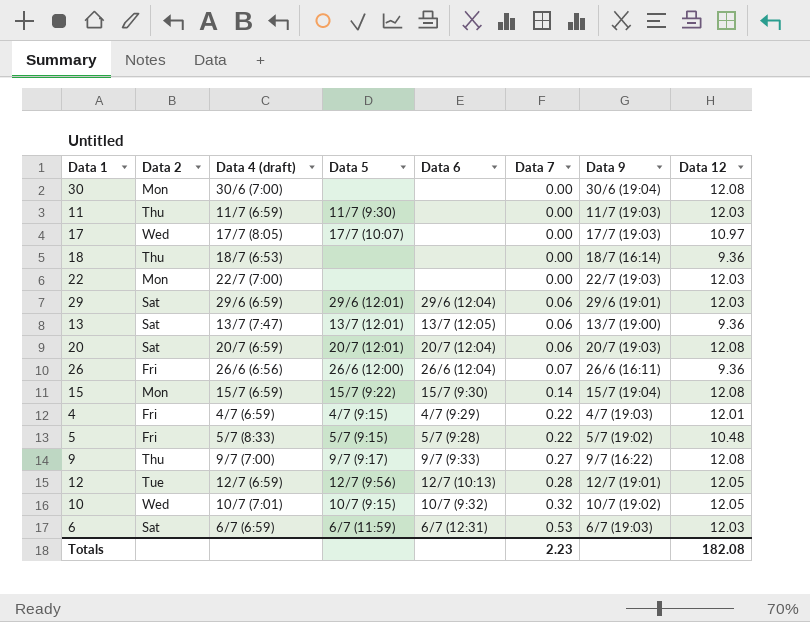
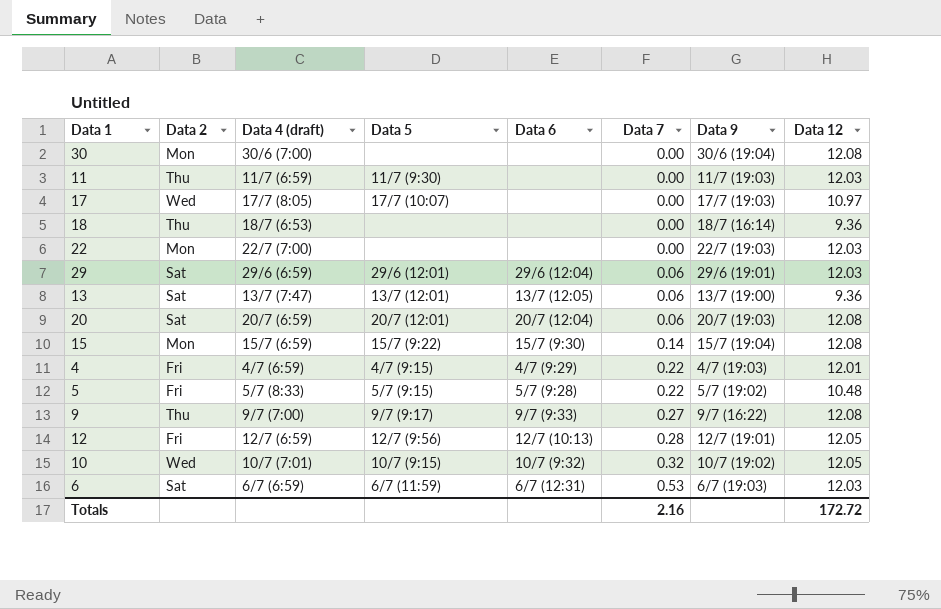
row 26: Fri | 26/6 (6:56) | 26/6 (12:00) | 26/6 (12:04) | 0.07 | 26/6 (16:11) | 9.36 -> none
12 | Data 2: Tue -> Fri
Totals | Data 7: 2.23 -> 2.16
Totals | Data 12: 182.08 -> 172.72

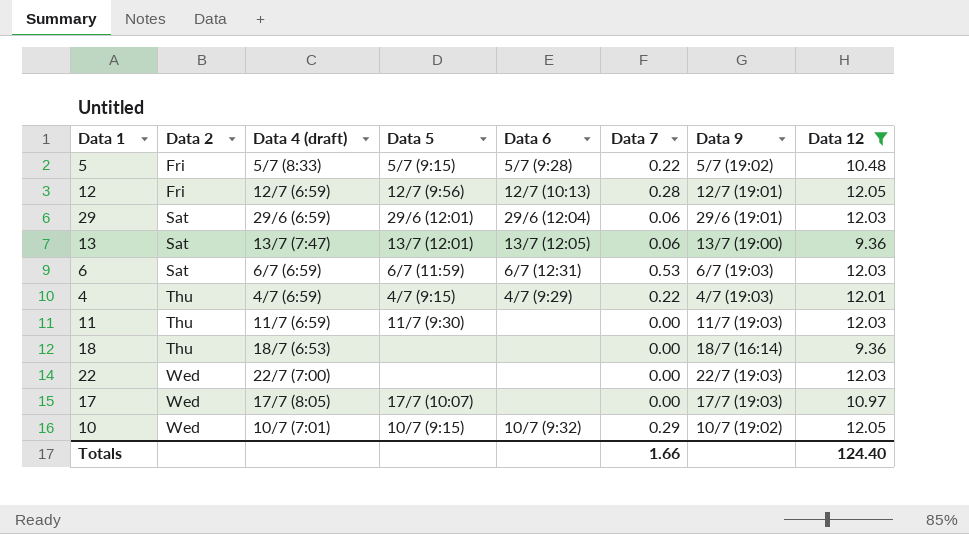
filter: none -> Data 12 != 12.08
row order: Data 7 ascending -> Data 2 ascending
4 | Data 2: Fri -> Thu
22 | Data 2: Mon -> Wed
10 | Data 7: 0.32 -> 0.29
Totals | Data 7: 2.16 -> 1.66
Totals | Data 12: 172.72 -> 124.40

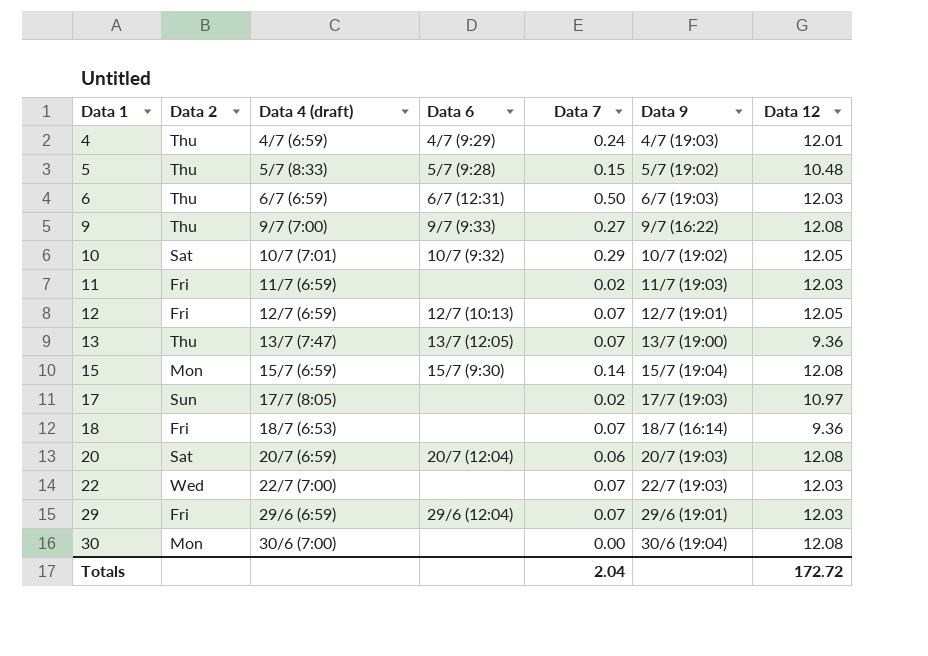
filter: Data 12 != 12.08 -> none
row order: Data 2 ascending -> Data 1 ascending
column Data 5 | position: 4 -> none
4 | Data 7: 0.22 -> 0.24
5 | Data 2: Fri -> Thu
5 | Data 7: 0.22 -> 0.15
6 | Data 2: Sat -> Thu
6 | Data 7: 0.53 -> 0.50
10 | Data 2: Wed -> Sat
11 | Data 2: Thu -> Fri
11 | Data 7: 0.00 -> 0.02
12 | Data 7: 0.28 -> 0.07
13 | Data 2: Sat -> Thu
13 | Data 7: 0.06 -> 0.07
17 | Data 2: Wed -> Sun
17 | Data 7: 0.00 -> 0.02
18 | Data 2: Thu -> Fri
18 | Data 7: 0.00 -> 0.07
22 | Data 7: 0.00 -> 0.07
29 | Data 2: Sat -> Fri
29 | Data 7: 0.06 -> 0.07
Totals | Data 7: 1.66 -> 2.04
Totals | Data 12: 124.40 -> 172.72

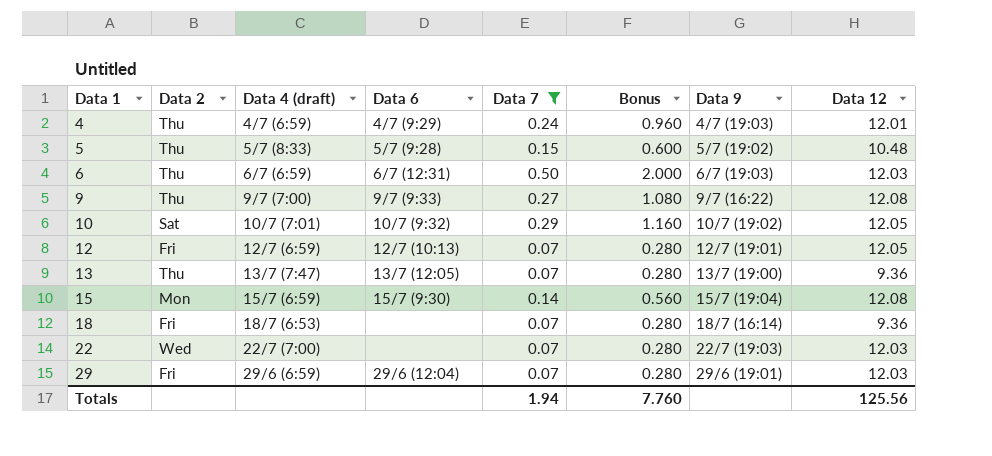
filter: none -> Data 7 >= 0.07
column Bonus | formula: none -> [Data 7] * 4
Totals | Data 7: 2.04 -> 1.94
Totals | Data 12: 172.72 -> 125.56

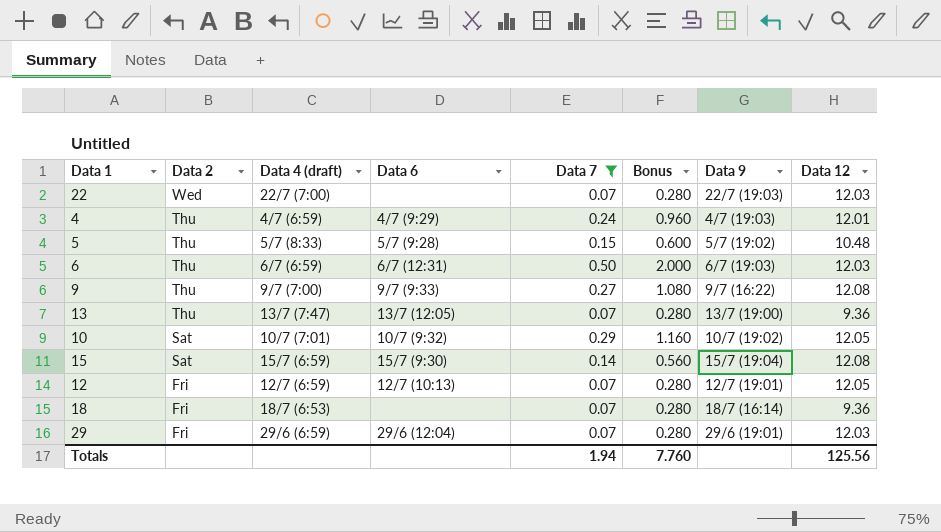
row order: Data 1 ascending -> Data 2 descending
15 | Data 2: Mon -> Sat

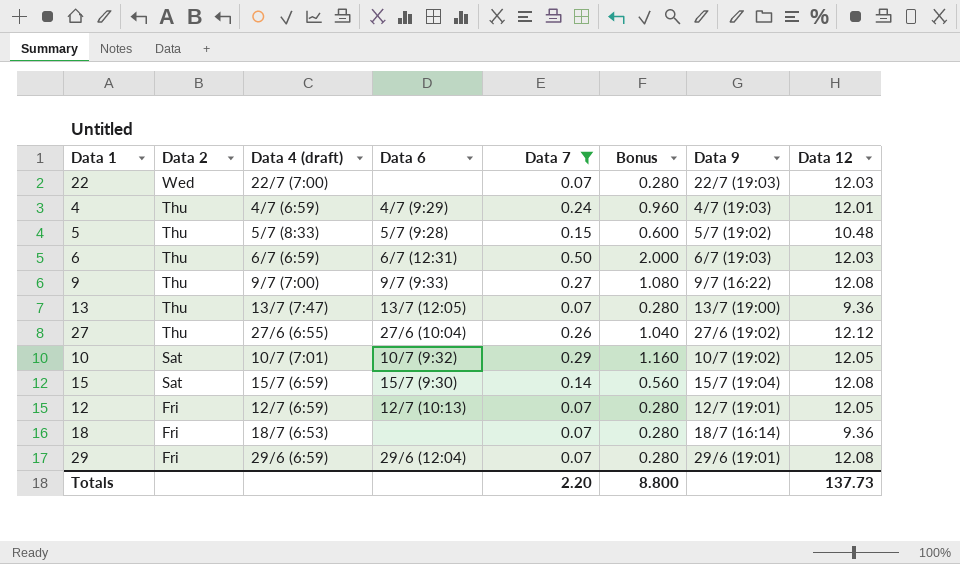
row 27: none -> Thu | 27/6 (6:55) | 27/6 (10:04) | 0.26 | 1.040 | 27/6 (19:02) | 12.12
29 | Data 12: 12.03 -> 12.08
Totals | Data 7: 1.94 -> 2.20
Totals | Bonus: 7.760 -> 8.800
Totals | Data 12: 125.56 -> 137.73

